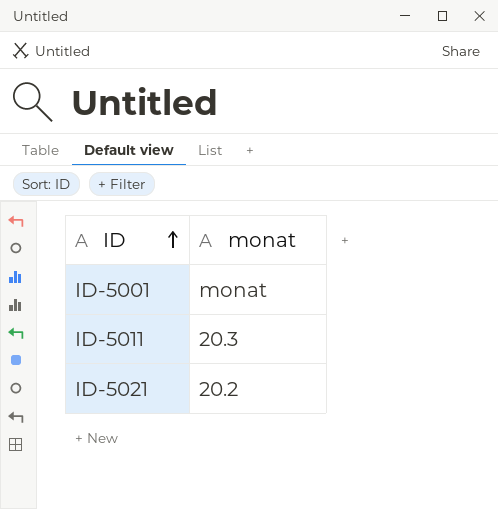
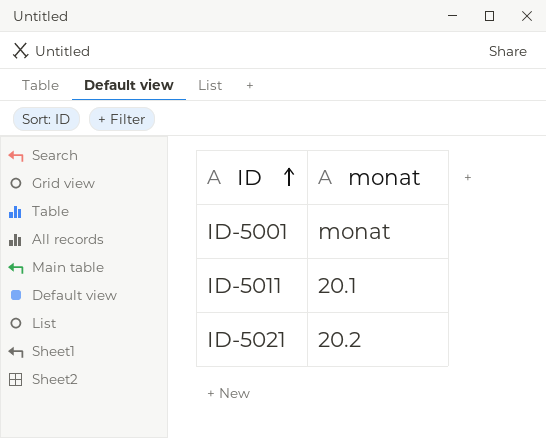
ID-5011 | monat: 20.3 -> 20.1

